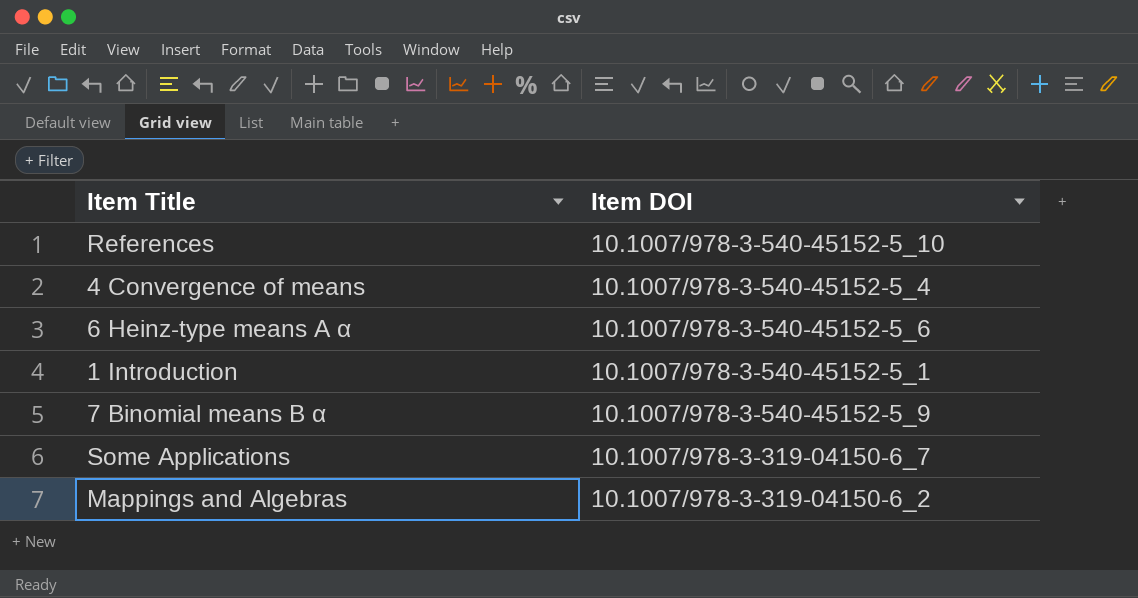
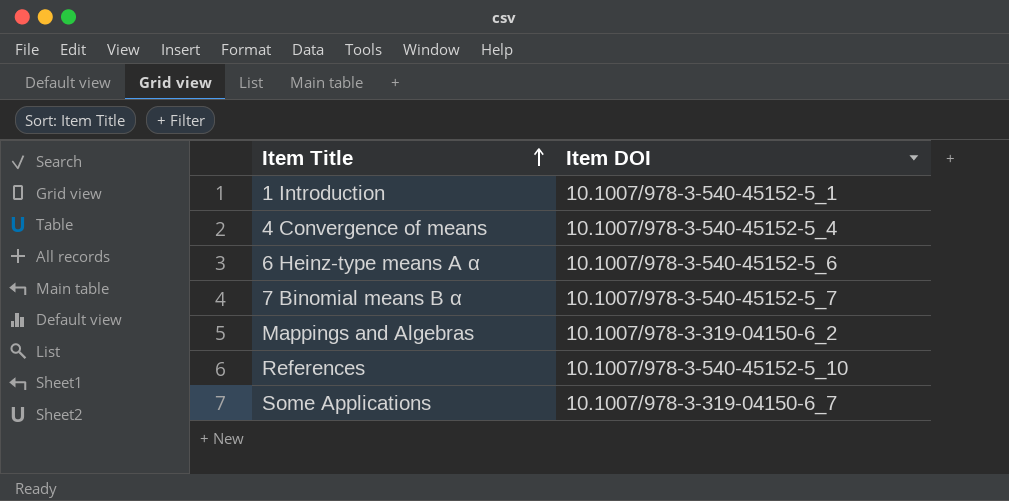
row order: none -> Item Title ascending
7 Binomial means B α | Item DOI: 10.1007/978-3-540-45152-5_9 -> 10.1007/978-3-540-45152-5_7

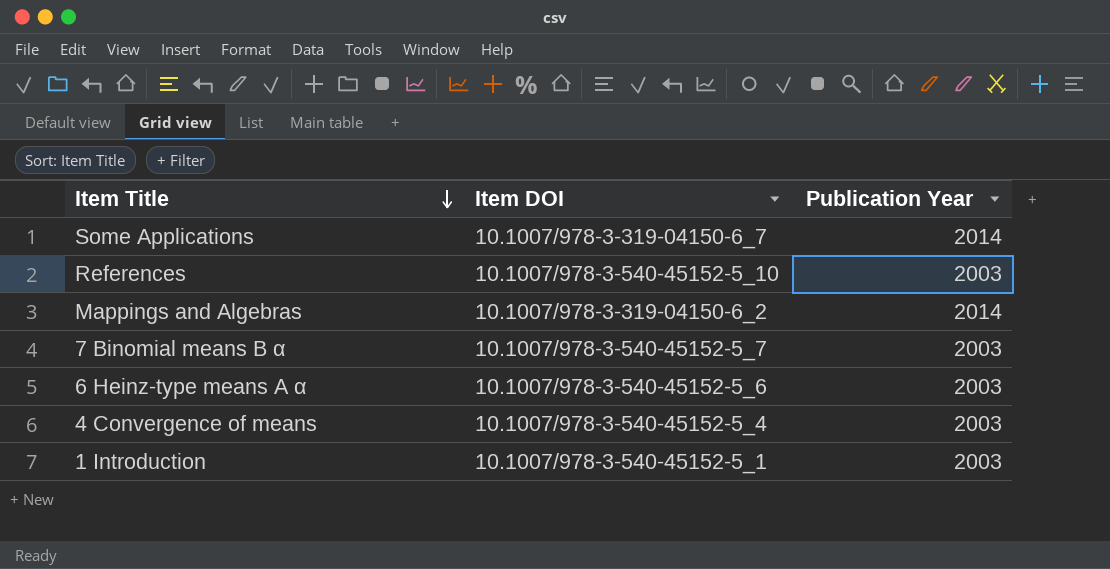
row order: Item Title ascending -> Item Title descending
column Publication Year | position: none -> 3

